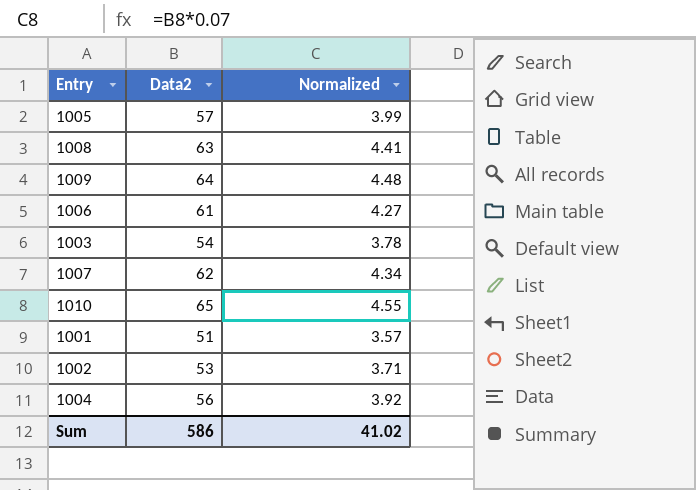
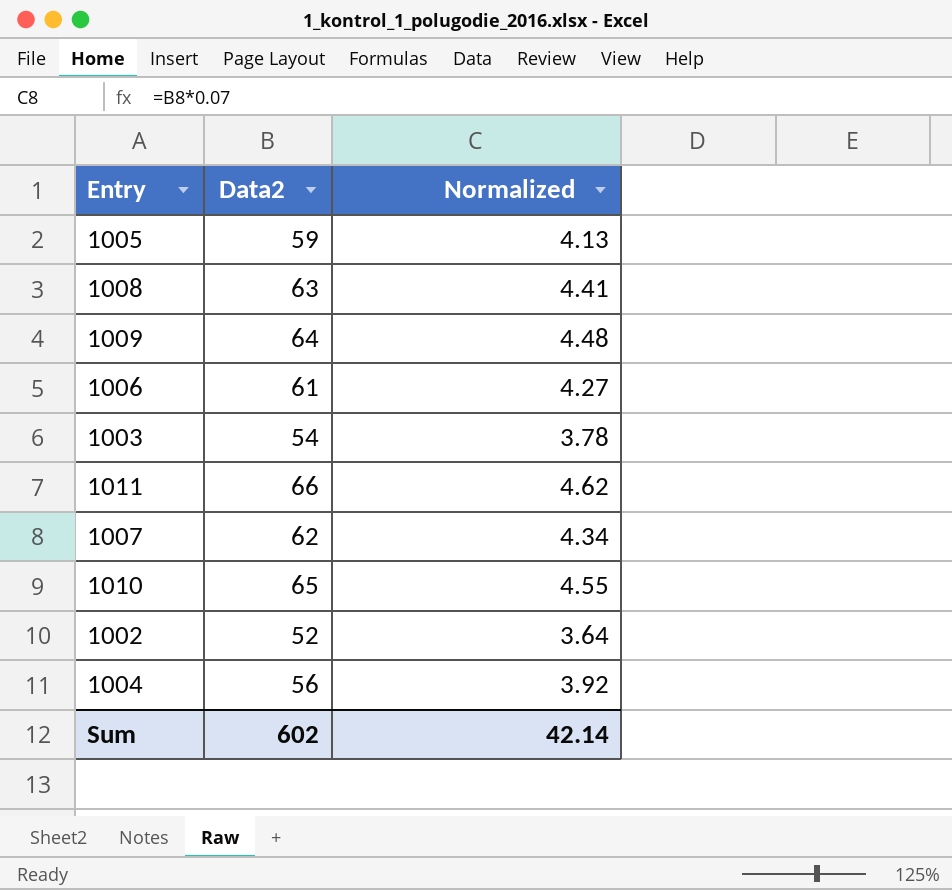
row 1001: 51 | 3.57 -> none
1005 | Data2: 57 -> 59
1005 | Normalized: 3.99 -> 4.13
row 1011: none -> 66 | 4.62
1002 | Data2: 53 -> 52
1002 | Normalized: 3.71 -> 3.64
Sum | Data2: 586 -> 602
Sum | Normalized: 41.02 -> 42.14

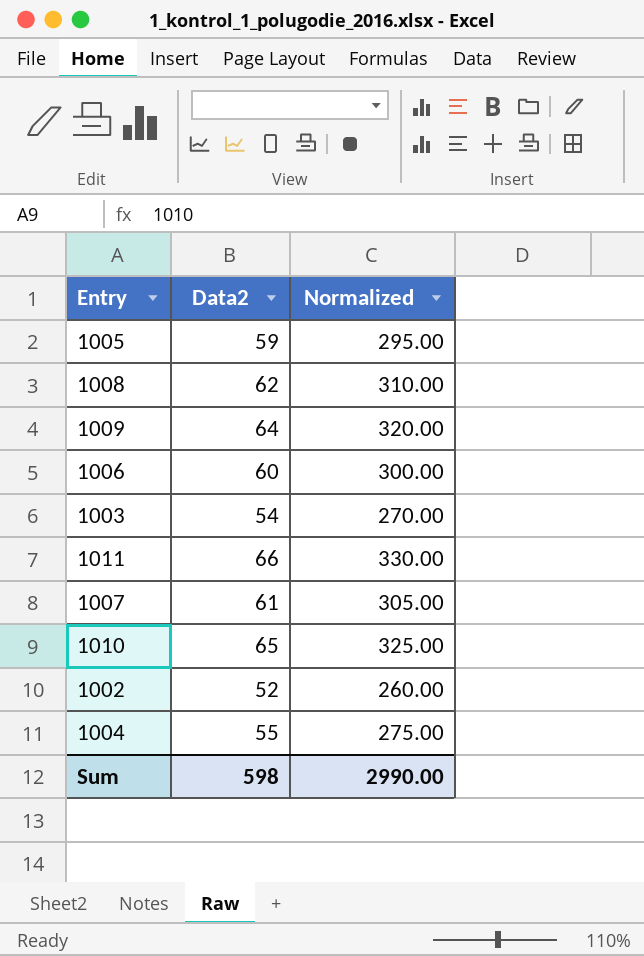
column Normalized | formula: [Data2] * 0.07 -> [Data2] * 5
1008 | Data2: 63 -> 62
1006 | Data2: 61 -> 60
1007 | Data2: 62 -> 61
1004 | Data2: 56 -> 55
Sum | Data2: 602 -> 598
Sum | Normalized: 42.14 -> 2990.00

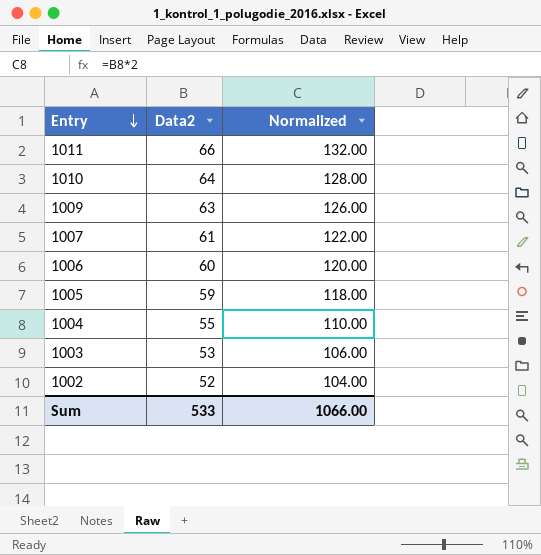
row order: none -> Entry descending
column Normalized | formula: [Data2] * 5 -> [Data2] * 2
row 1008: 62 | 310.00 -> none
1010 | Data2: 65 -> 64
1009 | Data2: 64 -> 63
1003 | Data2: 54 -> 53
Sum | Data2: 598 -> 533
Sum | Normalized: 2990.00 -> 1066.00

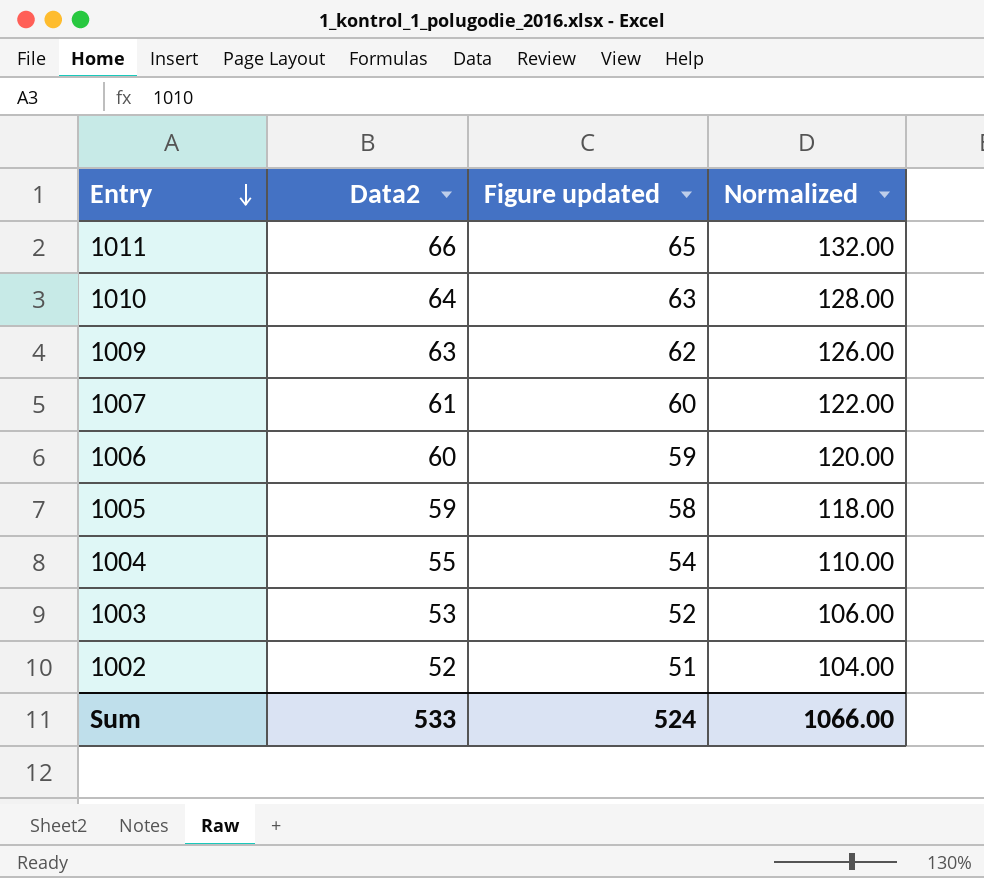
column Figure updated | formula: none -> [Data2] - 1

